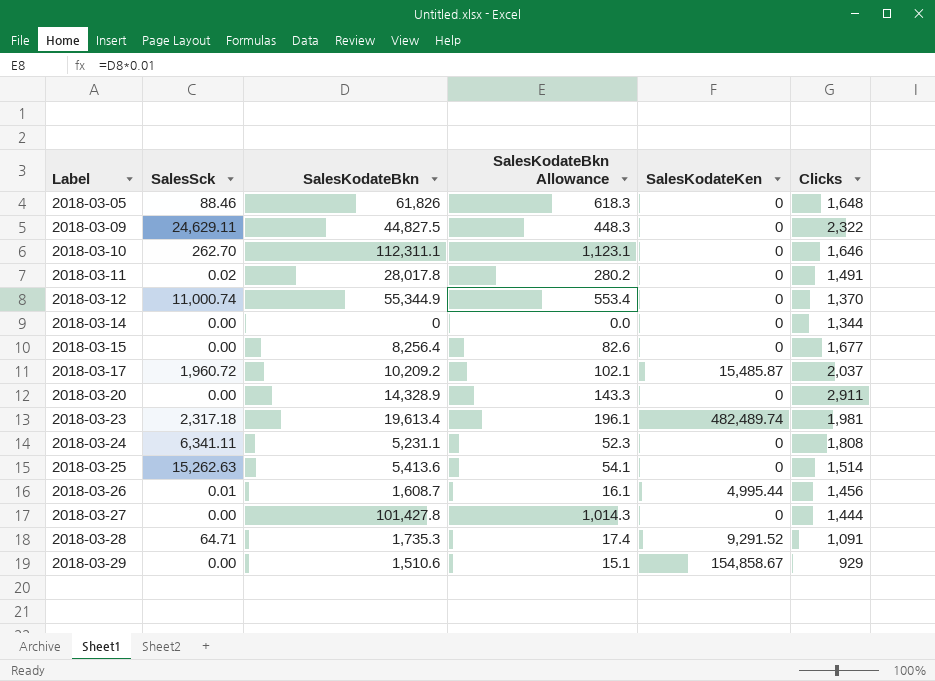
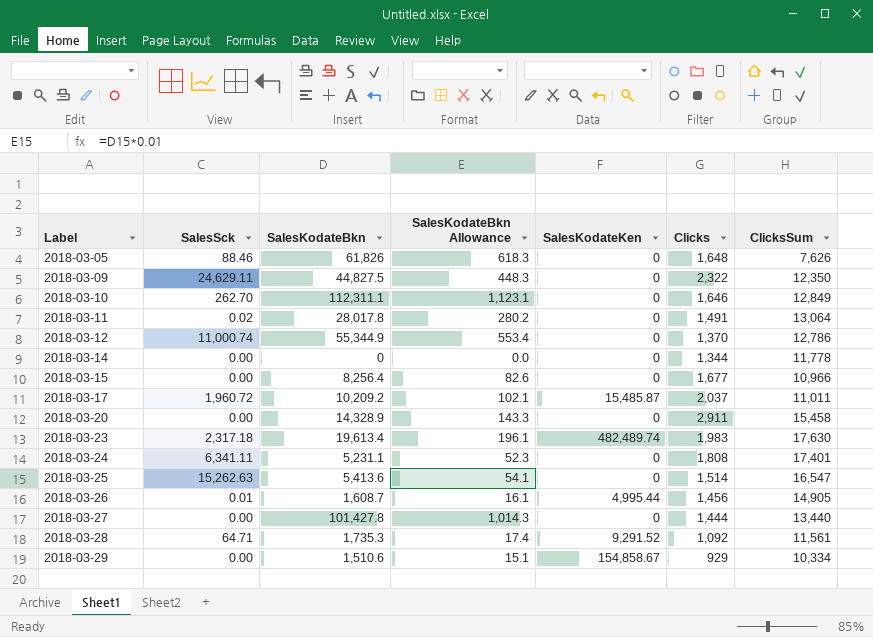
column ClicksSum | position: none -> 7
2018-03-23 | Clicks: 1,981 -> 1,983
2018-03-28 | Clicks: 1,091 -> 1,092

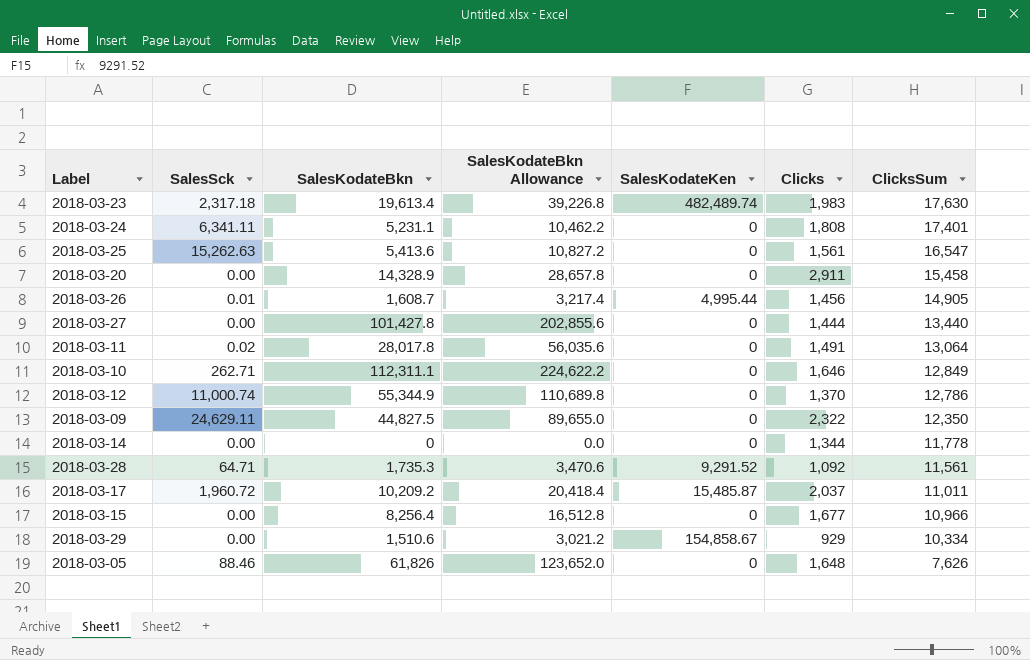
row order: Label ascending -> ClicksSum descending
column SalesKodateBkn Allowance | formula: [SalesKodateBkn] * 0.01 -> [SalesKodateBkn] * 2
2018-03-25 | Clicks: 1,514 -> 1,561
2018-03-10 | SalesSck: 262.70 -> 262.71

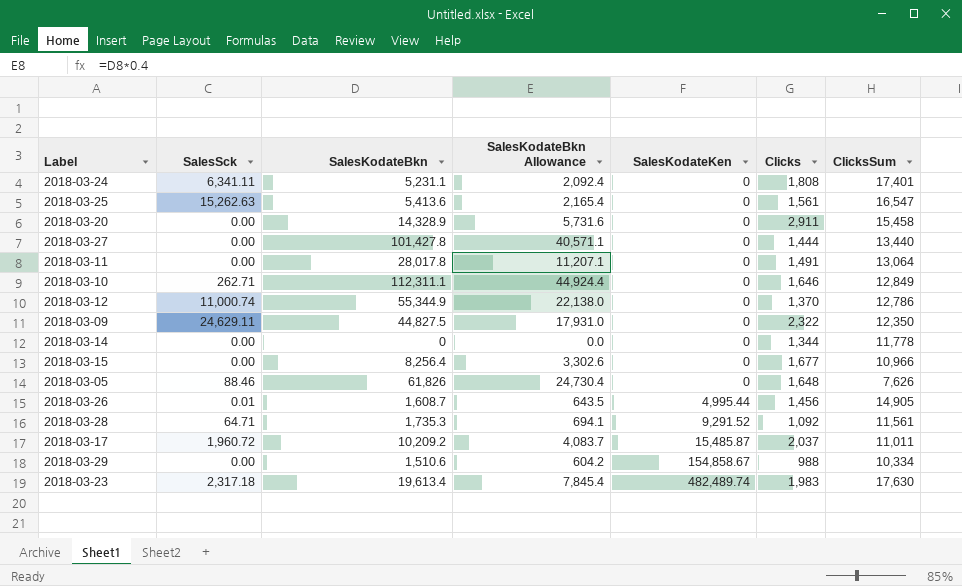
row order: ClicksSum descending -> SalesKodateKen ascending
column SalesKodateBkn Allowance | formula: [SalesKodateBkn] * 2 -> [SalesKodateBkn] * 0.4
2018-03-11 | SalesSck: 0.02 -> 0.00
2018-03-29 | Clicks: 929 -> 988

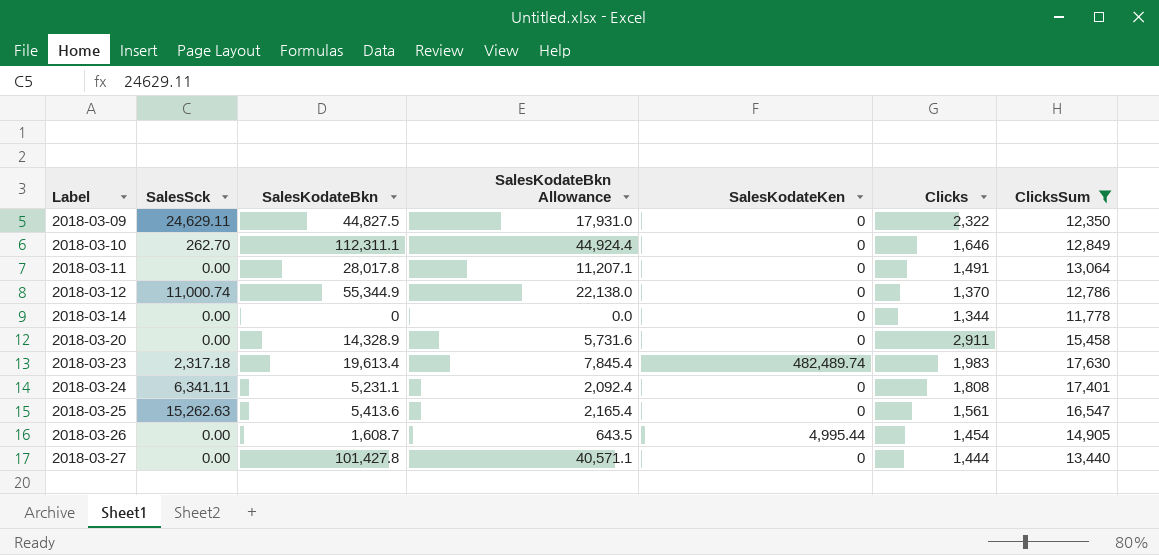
filter: none -> ClicksSum >= 11,778
row order: SalesKodateKen ascending -> Label ascending
2018-03-10 | SalesSck: 262.71 -> 262.70
2018-03-26 | SalesSck: 0.01 -> 0.00
2018-03-26 | Clicks: 1,456 -> 1,454

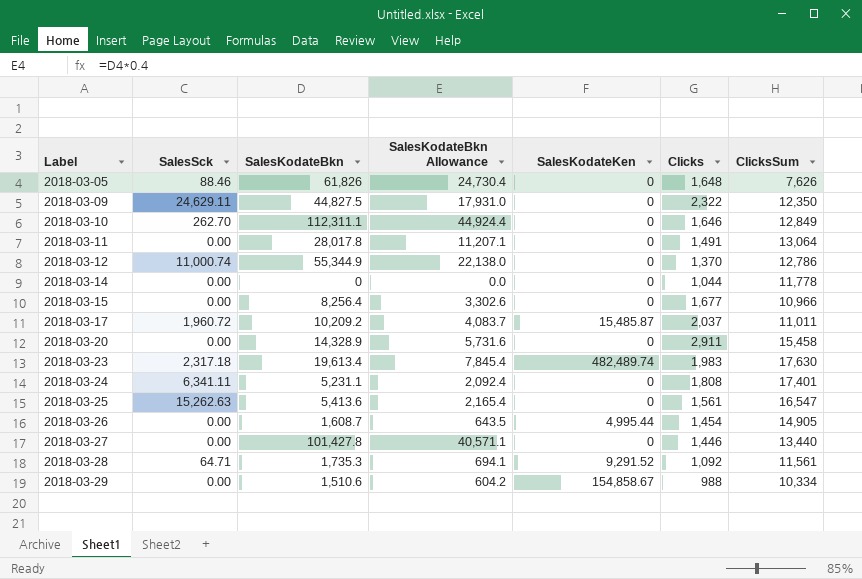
filter: ClicksSum >= 11,778 -> none
2018-03-14 | Clicks: 1,344 -> 1,044
2018-03-27 | Clicks: 1,444 -> 1,446

